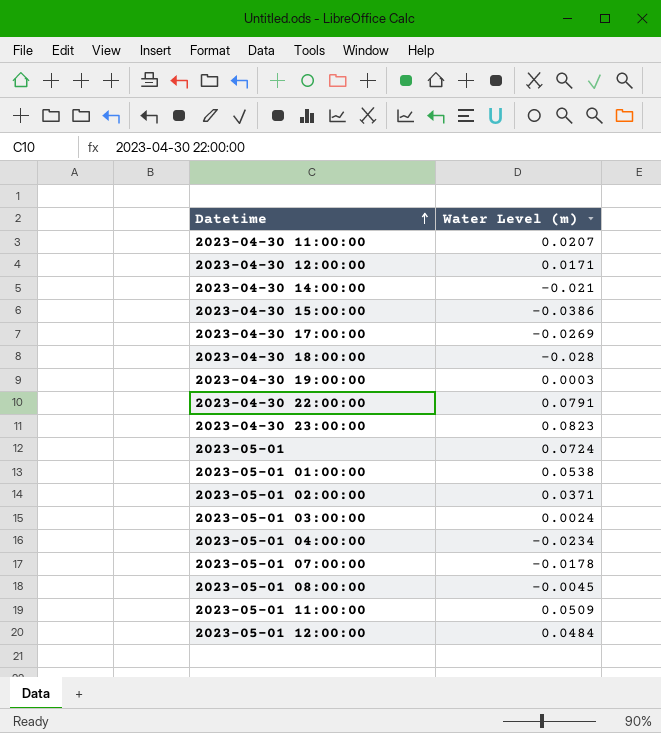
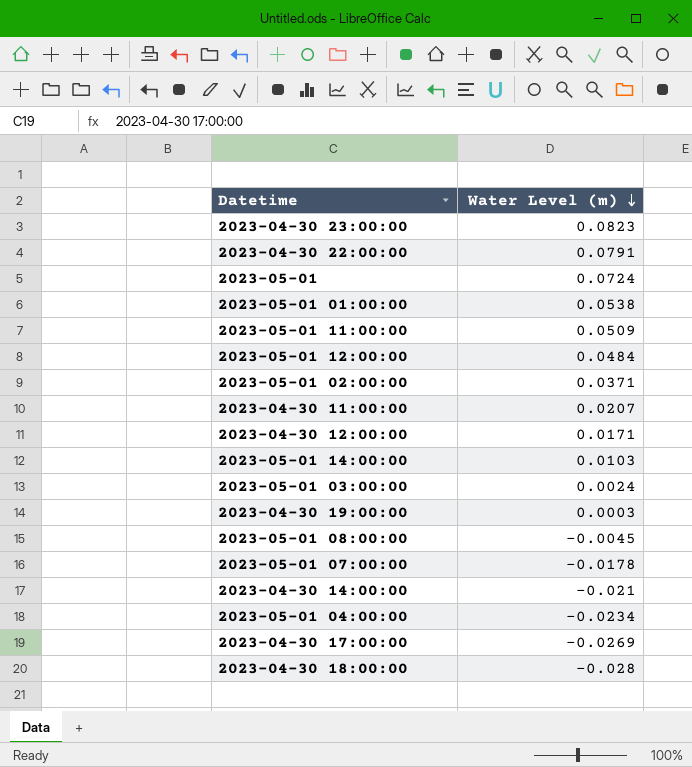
row order: Datetime ascending -> Water Level (m) descending
row 2023-04-30 15:00:00: -0.0386 -> none
row 2023-05-01 14:00:00: none -> 0.0103

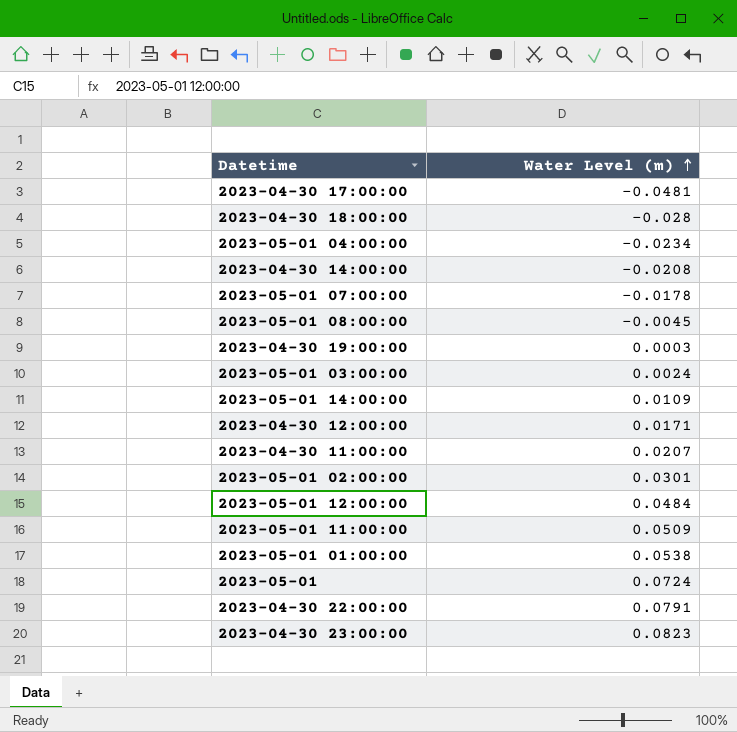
row order: Water Level (m) descending -> Water Level (m) ascending
2023-04-30 17:00:00 | Water Level (m): -0.0269 -> -0.0481
2023-04-30 14:00:00 | Water Level (m): -0.021 -> -0.0208
2023-05-01 14:00:00 | Water Level (m): 0.0103 -> 0.0109
2023-05-01 02:00:00 | Water Level (m): 0.0371 -> 0.0301

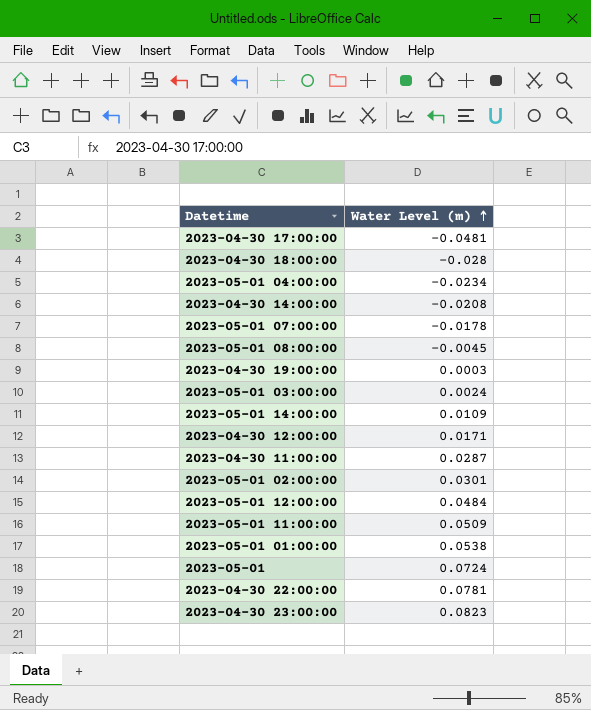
2023-04-30 11:00:00 | Water Level (m): 0.0207 -> 0.0287
2023-04-30 22:00:00 | Water Level (m): 0.0791 -> 0.0781

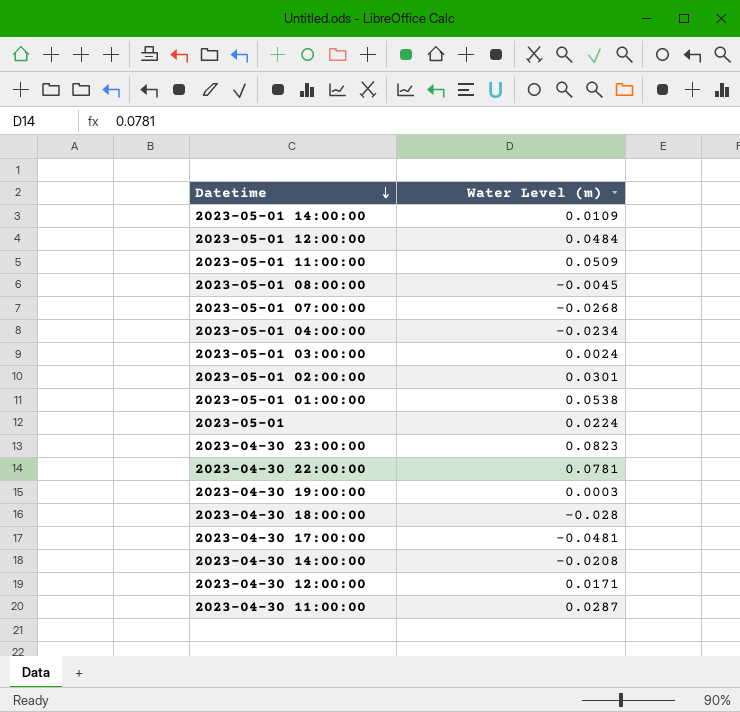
row order: Water Level (m) ascending -> Datetime descending
2023-05-01 07:00:00 | Water Level (m): -0.0178 -> -0.0268
2023-05-01 | Water Level (m): 0.0724 -> 0.0224

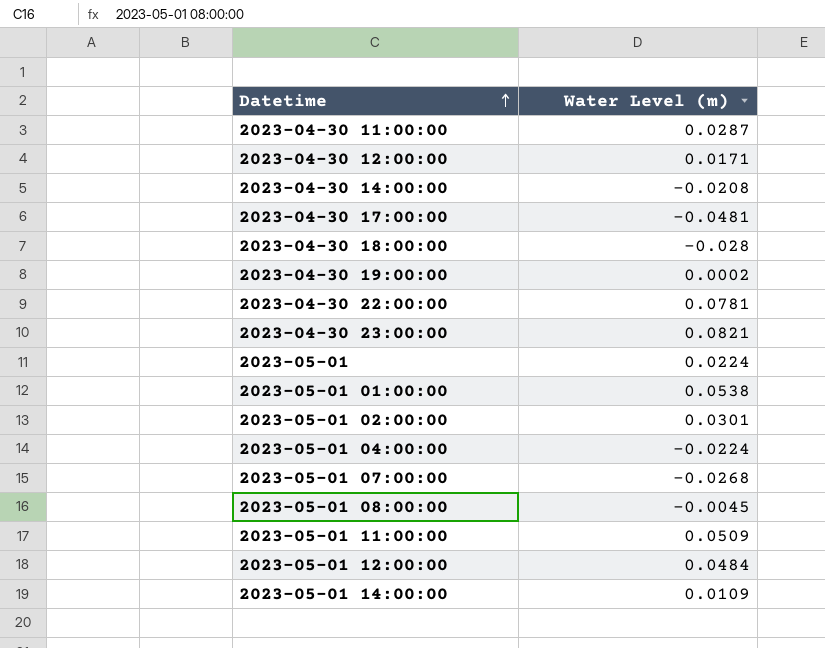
row order: Datetime descending -> Datetime ascending
row 2023-05-01 03:00:00: 0.0024 -> none
2023-04-30 19:00:00 | Water Level (m): 0.0003 -> 0.0002
2023-04-30 23:00:00 | Water Level (m): 0.0823 -> 0.0821
2023-05-01 04:00:00 | Water Level (m): -0.0234 -> -0.0224

